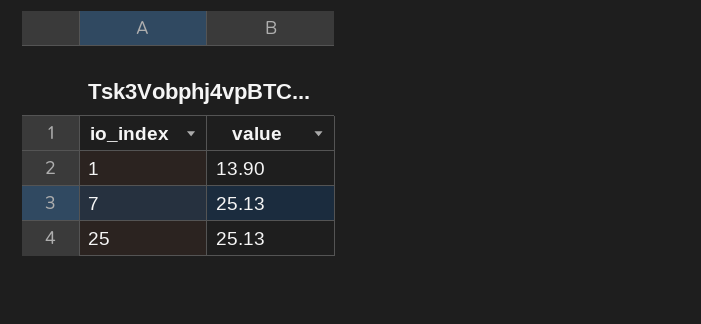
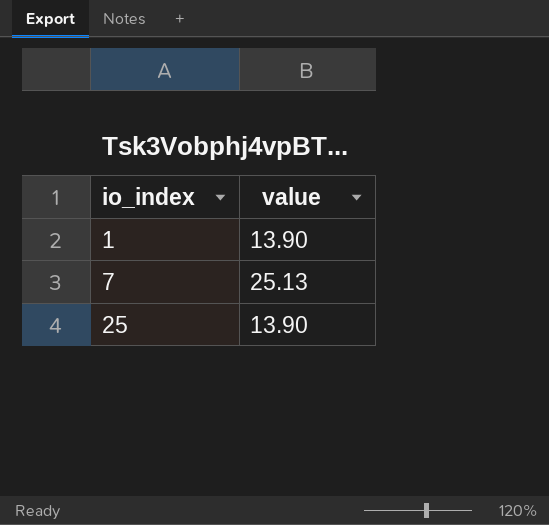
25 | value: 25.13 -> 13.90

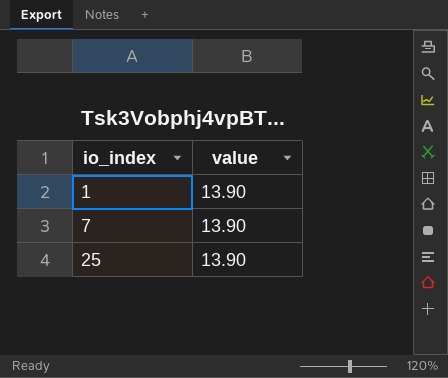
7 | value: 25.13 -> 13.90

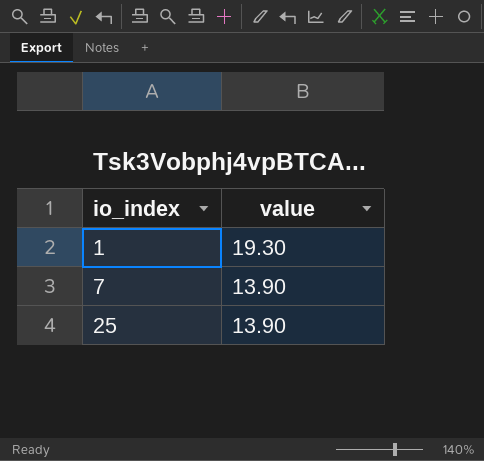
1 | value: 13.90 -> 19.30

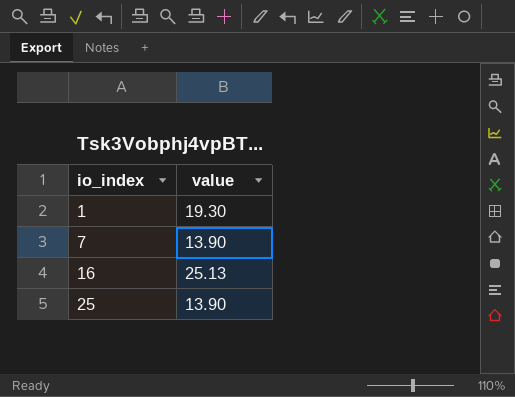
row 16: none -> 25.13

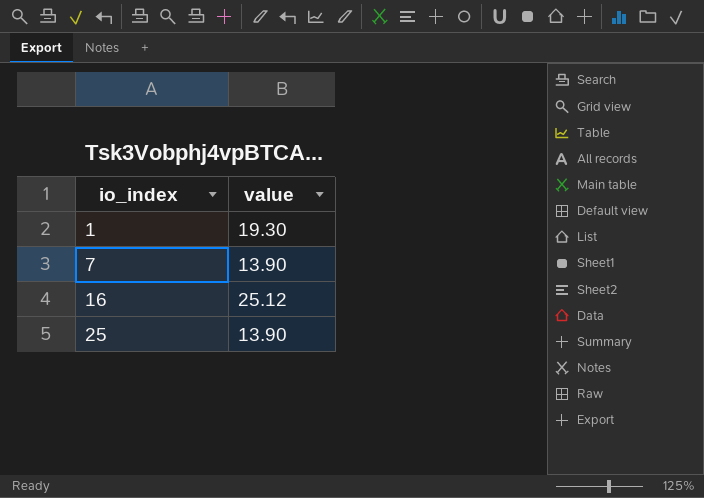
16 | value: 25.13 -> 25.12

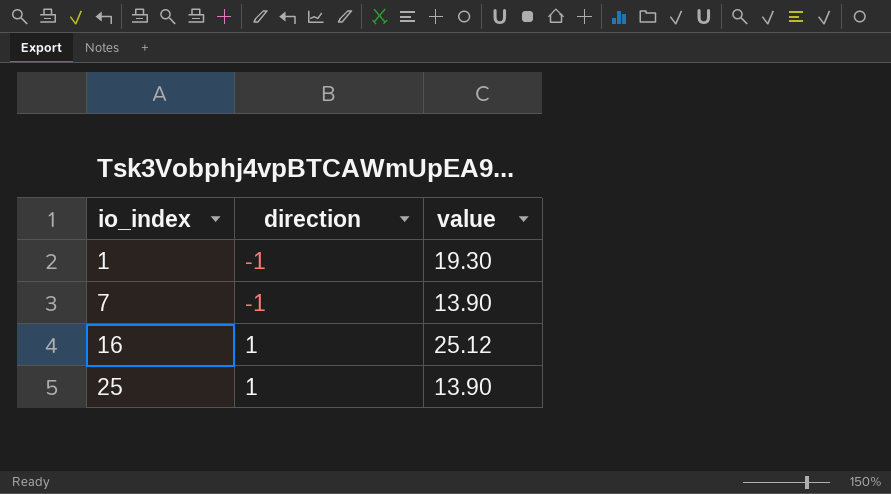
column direction | position: none -> 2

